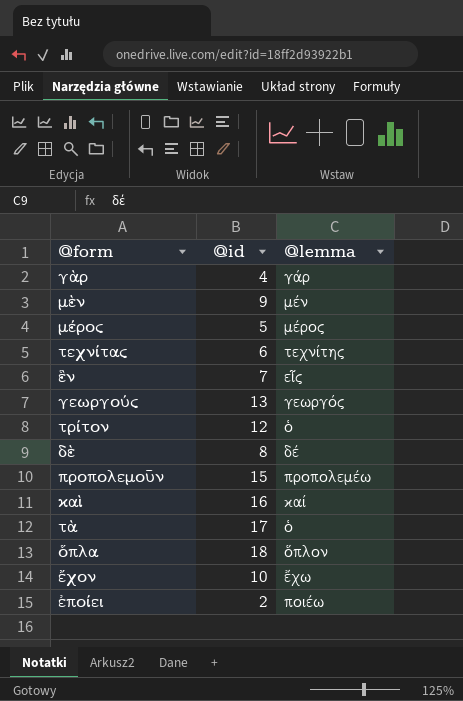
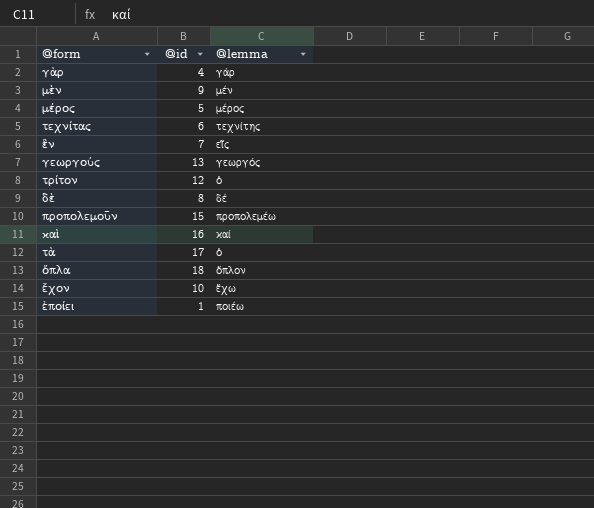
ἐποίει | @id: 2 -> 1

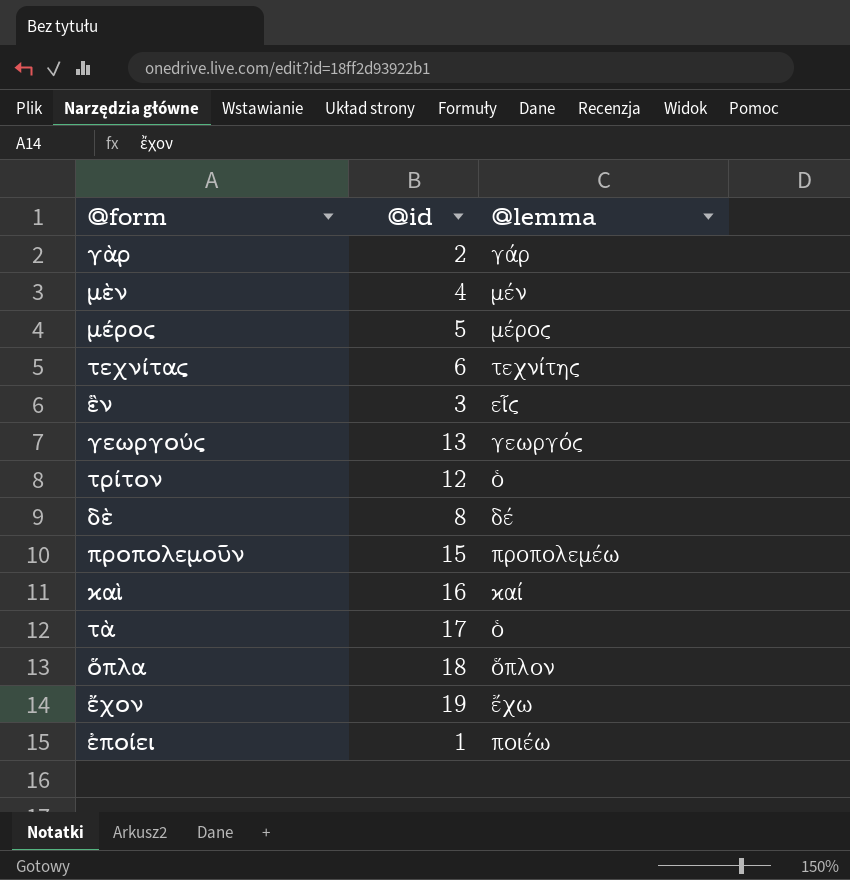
γὰρ | @id: 4 -> 2
μὲν | @id: 9 -> 4
ἓν | @id: 7 -> 3
ἔχον | @id: 10 -> 19

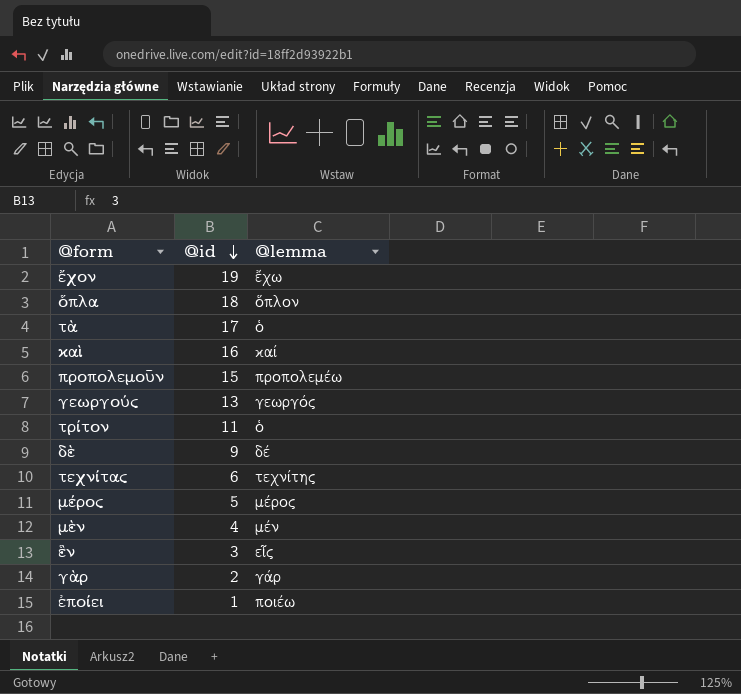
row order: none -> @id descending
τρίτον | @id: 12 -> 11
δὲ | @id: 8 -> 9

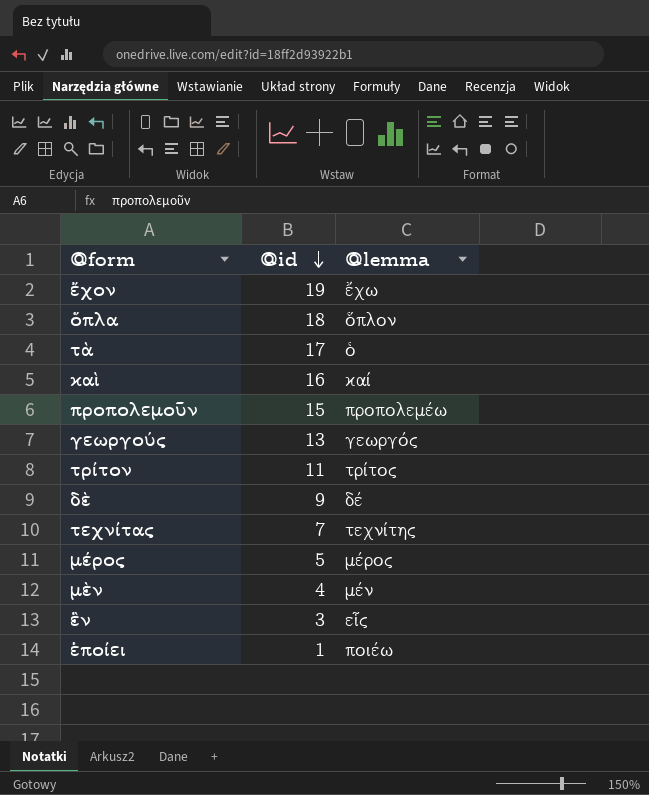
row γὰρ: 2 | γάρ -> none
τρίτον | @lemma: ὁ -> τρίτος
τεχνίτας | @id: 6 -> 7

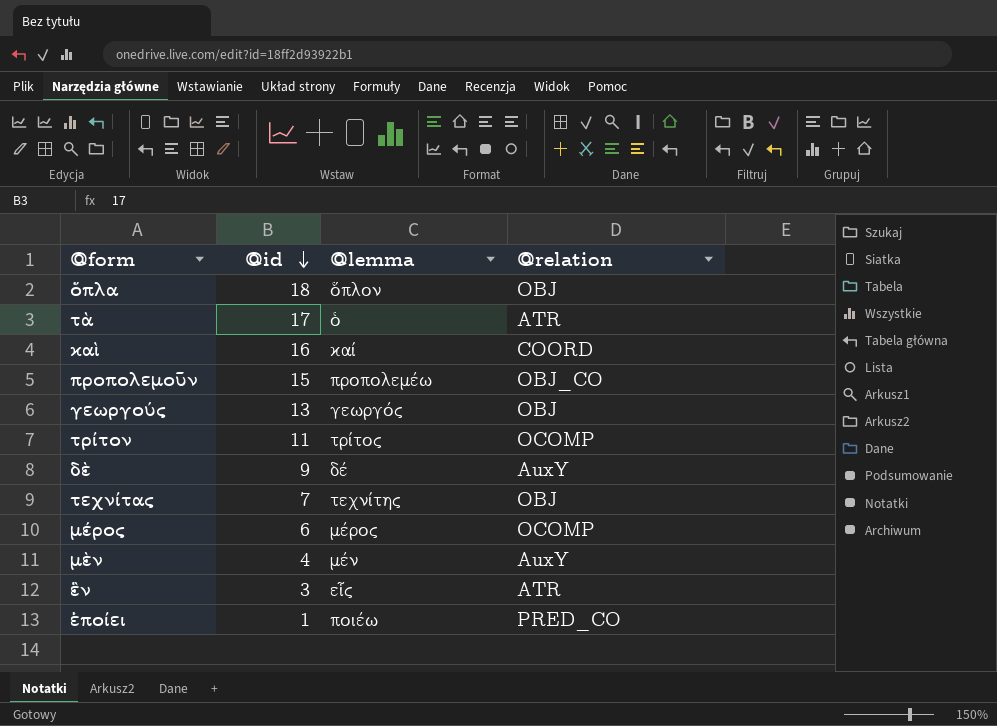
column @relation | position: none -> 4
row ἔχον: 19 | ἔχω -> none
μέρος | @id: 5 -> 6

